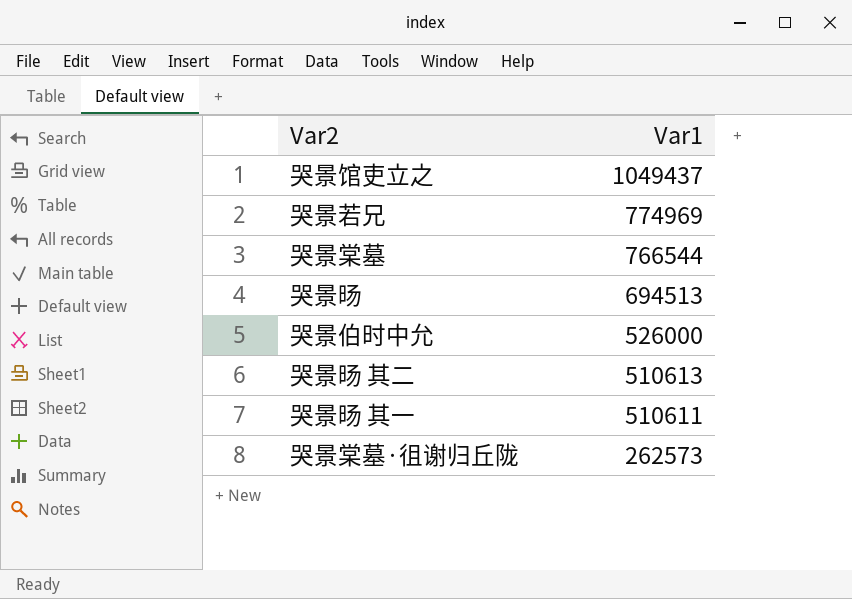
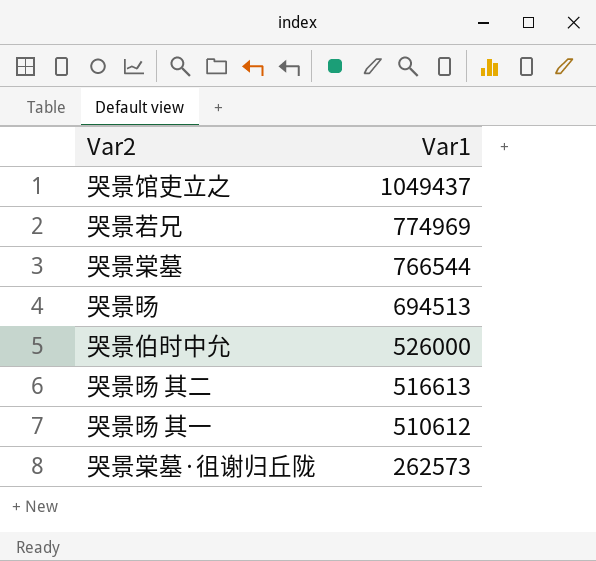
哭景旸 其二 | Var1: 510613 -> 516613
哭景旸 其一 | Var1: 510611 -> 510612

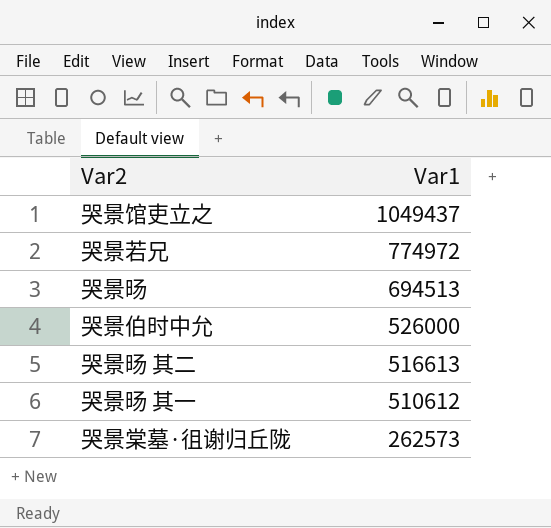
row 哭景棠墓: 766544 -> none
哭景若兄 | Var1: 774969 -> 774972

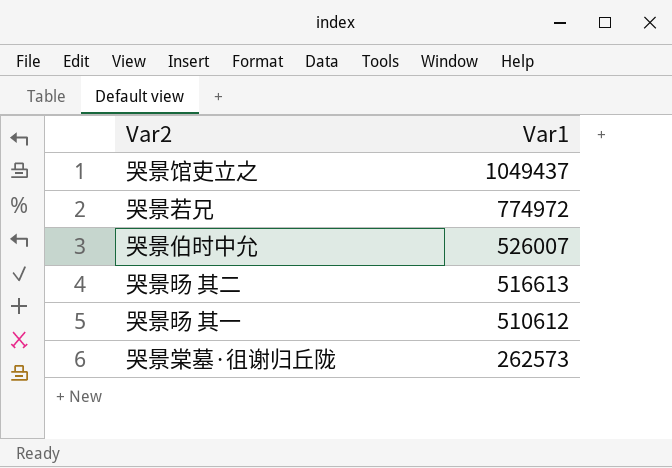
row 哭景旸: 694513 -> none
哭景伯时中允 | Var1: 526000 -> 526007

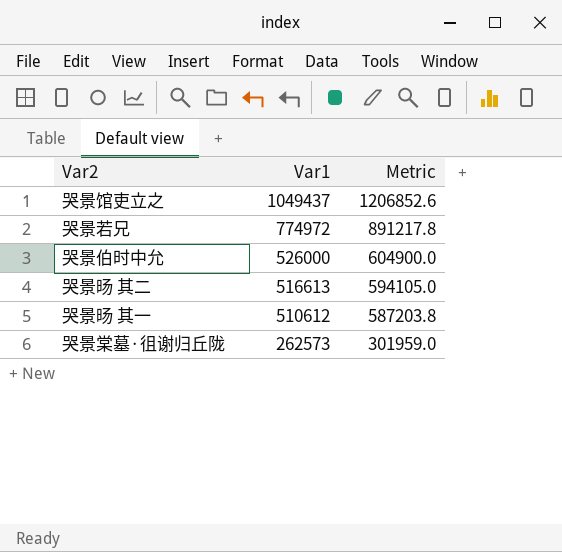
column Metric | formula: none -> [Var1] * 1.15
哭景伯时中允 | Var1: 526007 -> 526000

